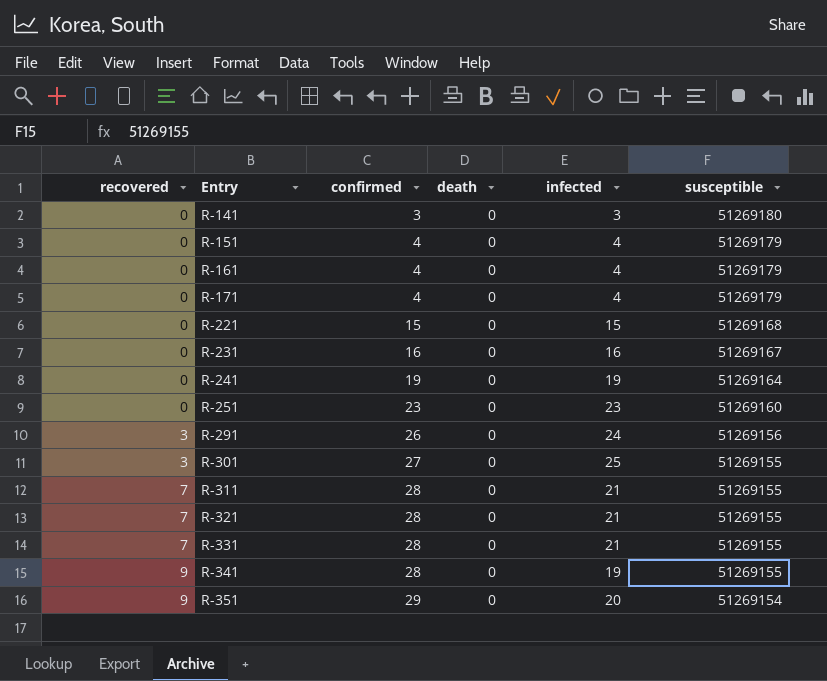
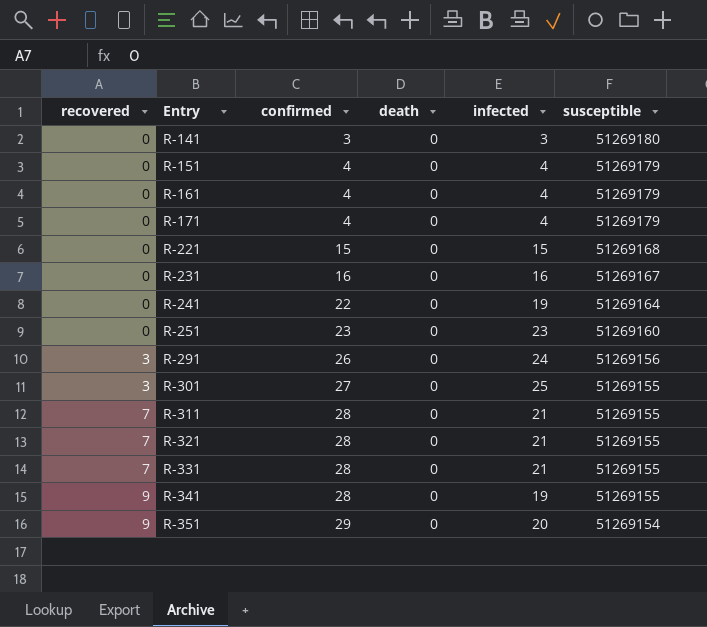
R-241 | confirmed: 19 -> 22

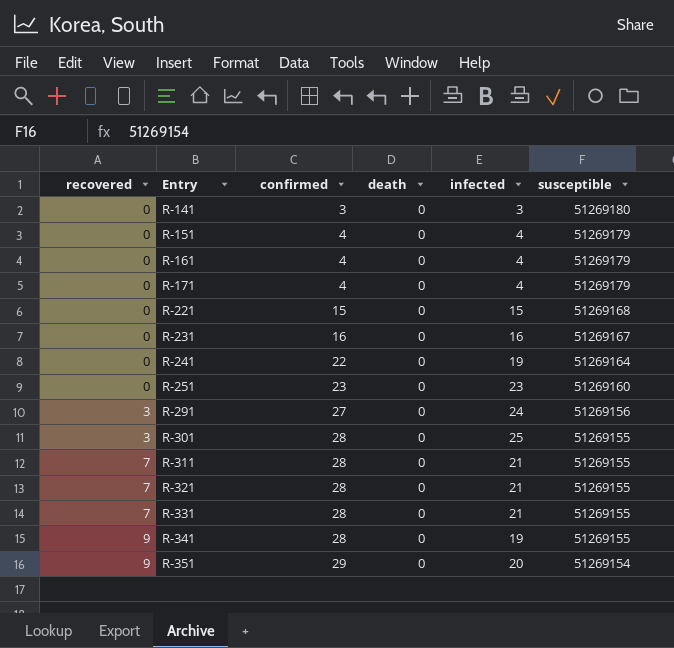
R-291 | confirmed: 26 -> 27
R-301 | confirmed: 27 -> 28

